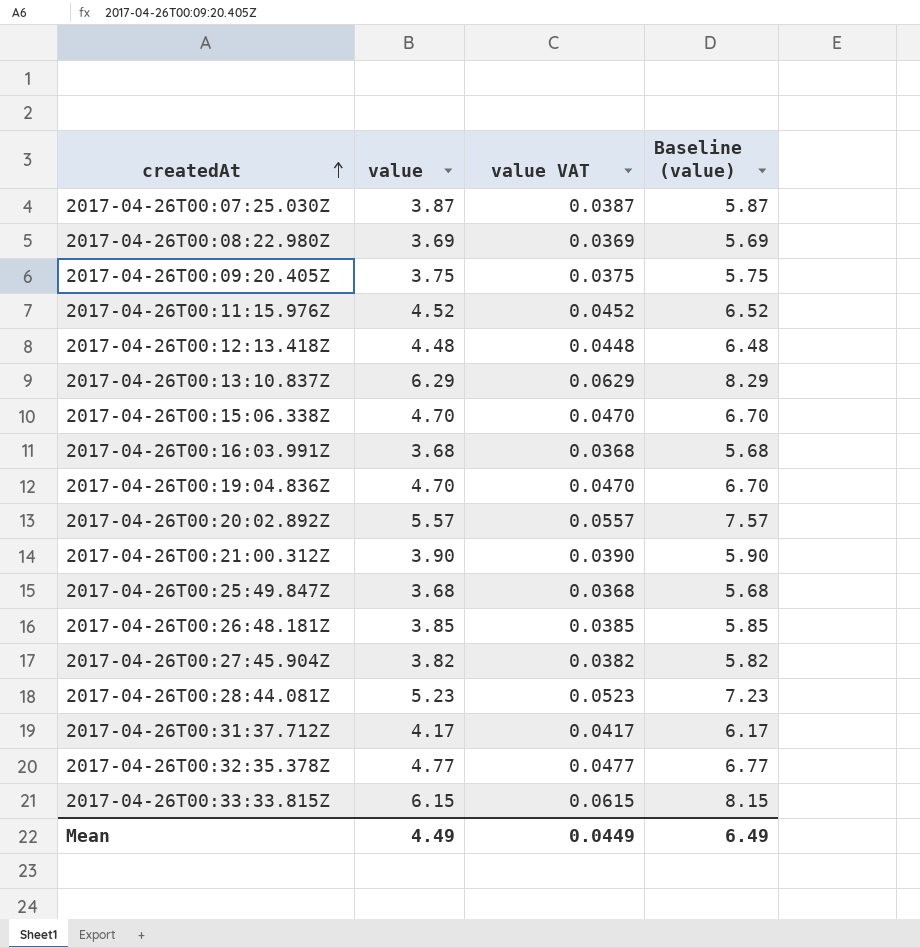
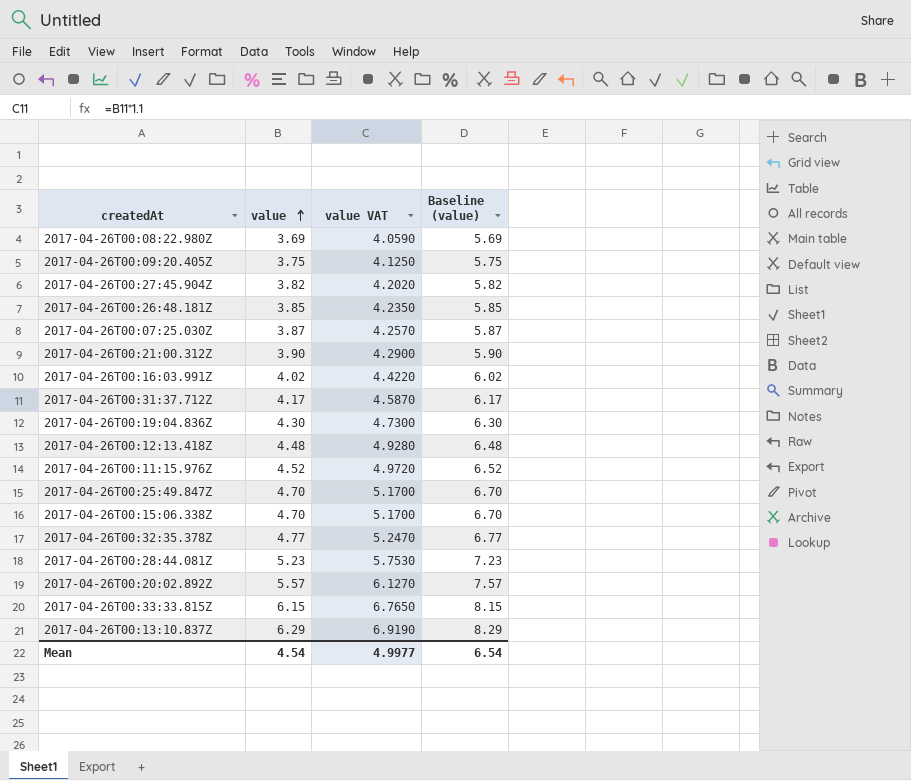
row order: createdAt ascending -> value ascending
column value VAT | formula: [value] * 0.01 -> [value] * 1.1
2017-04-26T00:16:03.991Z | value: 3.68 -> 4.02
2017-04-26T00:16:03.991Z | Baseline (value): 5.68 -> 6.02
2017-04-26T00:19:04.836Z | value: 4.70 -> 4.30
2017-04-26T00:19:04.836Z | Baseline (value): 6.70 -> 6.30
2017-04-26T00:25:49.847Z | value: 3.68 -> 4.70
2017-04-26T00:25:49.847Z | Baseline (value): 5.68 -> 6.70
Mean | value: 4.49 -> 4.54
Mean | value VAT: 0.0449 -> 4.9977
Mean | Baseline (value): 6.49 -> 6.54

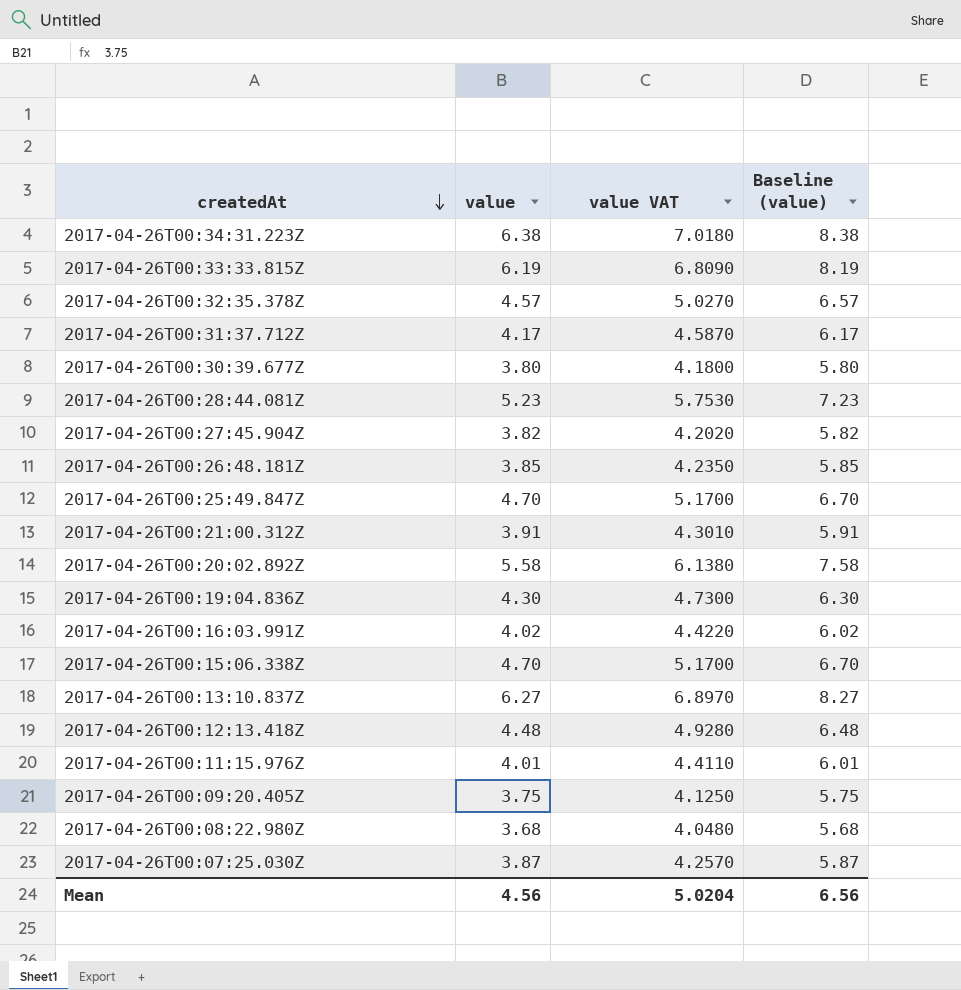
row order: value ascending -> createdAt descending
row 2017-04-26T00:34:31.223Z: none -> 6.38 | 7.0180 | 8.38
2017-04-26T00:33:33.815Z | value: 6.15 -> 6.19
2017-04-26T00:33:33.815Z | value VAT: 6.7650 -> 6.8090
2017-04-26T00:33:33.815Z | Baseline (value): 8.15 -> 8.19
2017-04-26T00:32:35.378Z | value: 4.77 -> 4.57
2017-04-26T00:32:35.378Z | value VAT: 5.2470 -> 5.0270
2017-04-26T00:32:35.378Z | Baseline (value): 6.77 -> 6.57
row 2017-04-26T00:30:39.677Z: none -> 3.80 | 4.1800 | 5.80
2017-04-26T00:21:00.312Z | value: 3.90 -> 3.91
2017-04-26T00:21:00.312Z | value VAT: 4.2900 -> 4.3010
2017-04-26T00:21:00.312Z | Baseline (value): 5.90 -> 5.91
2017-04-26T00:20:02.892Z | value: 5.57 -> 5.58
2017-04-26T00:20:02.892Z | value VAT: 6.1270 -> 6.1380
2017-04-26T00:20:02.892Z | Baseline (value): 7.57 -> 7.58
2017-04-26T00:13:10.837Z | value: 6.29 -> 6.27
2017-04-26T00:13:10.837Z | value VAT: 6.9190 -> 6.8970
2017-04-26T00:13:10.837Z | Baseline (value): 8.29 -> 8.27
2017-04-26T00:11:15.976Z | value: 4.52 -> 4.01
2017-04-26T00:11:15.976Z | value VAT: 4.9720 -> 4.4110
2017-04-26T00:11:15.976Z | Baseline (value): 6.52 -> 6.01
2017-04-26T00:08:22.980Z | value: 3.69 -> 3.68
2017-04-26T00:08:22.980Z | value VAT: 4.0590 -> 4.0480
2017-04-26T00:08:22.980Z | Baseline (value): 5.69 -> 5.68
Mean | value: 4.54 -> 4.56
Mean | value VAT: 4.9977 -> 5.0204
Mean | Baseline (value): 6.54 -> 6.56

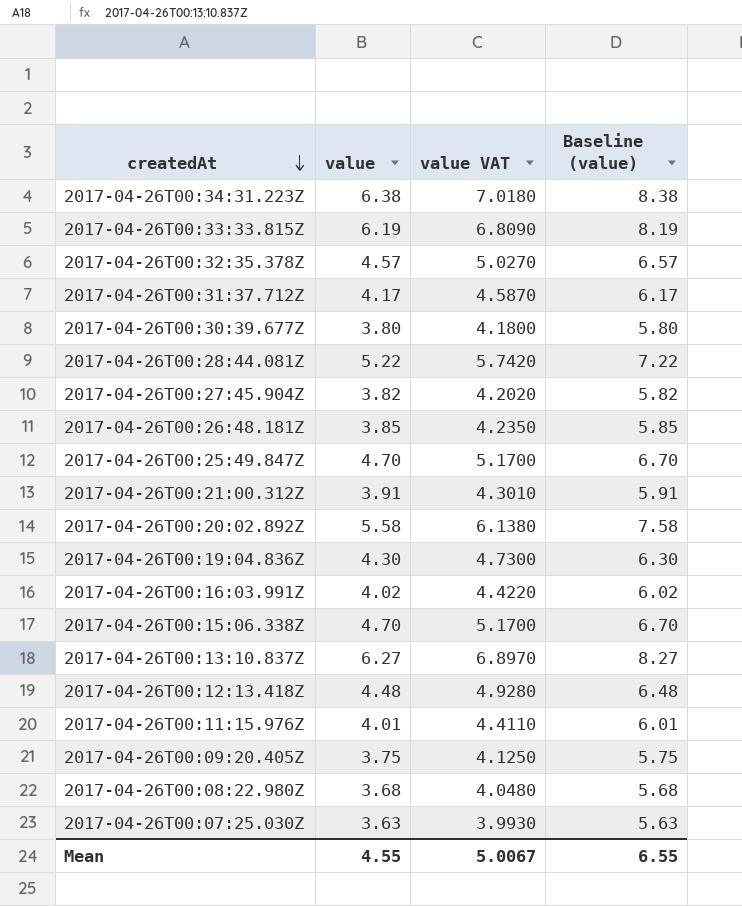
2017-04-26T00:28:44.081Z | value: 5.23 -> 5.22
2017-04-26T00:28:44.081Z | value VAT: 5.7530 -> 5.7420
2017-04-26T00:28:44.081Z | Baseline (value): 7.23 -> 7.22
2017-04-26T00:07:25.030Z | value: 3.87 -> 3.63
2017-04-26T00:07:25.030Z | value VAT: 4.2570 -> 3.9930
2017-04-26T00:07:25.030Z | Baseline (value): 5.87 -> 5.63
Mean | value: 4.56 -> 4.55
Mean | value VAT: 5.0204 -> 5.0067
Mean | Baseline (value): 6.56 -> 6.55

